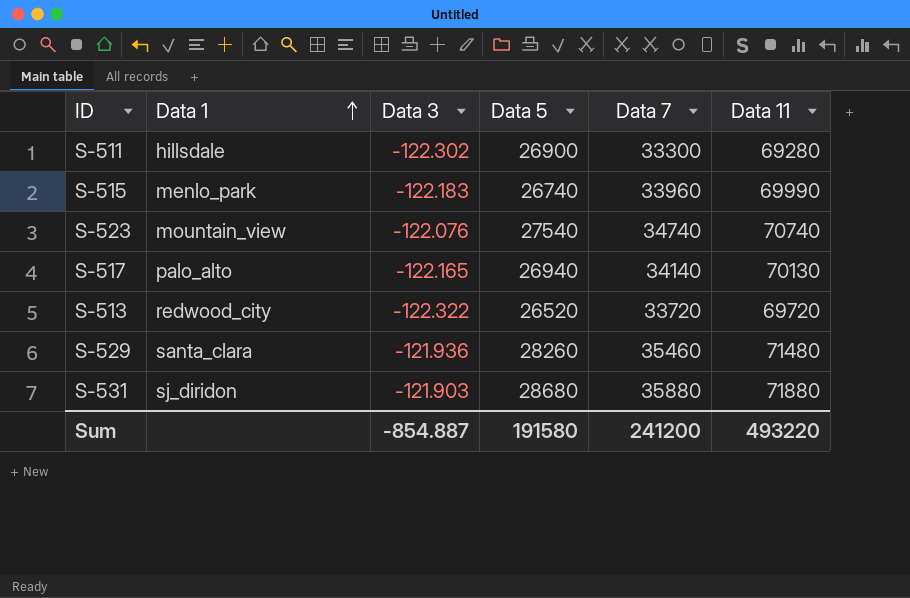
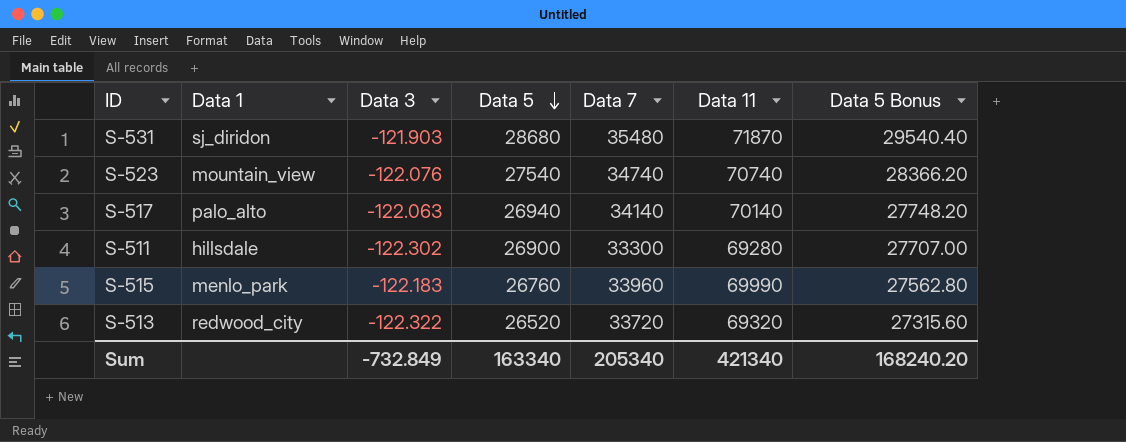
row order: Data 1 ascending -> Data 5 descending
column Data 5 Bonus | formula: none -> [Data 5] * 1.03
row S-529: santa_clara | -121.936 | 28260 | 35460 | 71480 -> none
S-531 | Data 7: 35880 -> 35480
S-531 | Data 11: 71880 -> 71870
S-517 | Data 3: -122.165 -> -122.063
S-517 | Data 11: 70130 -> 70140
S-515 | Data 5: 26740 -> 26760
S-513 | Data 11: 69720 -> 69320
Sum | Data 3: -854.887 -> -732.849
Sum | Data 5: 191580 -> 163340
Sum | Data 7: 241200 -> 205340
Sum | Data 11: 493220 -> 421340

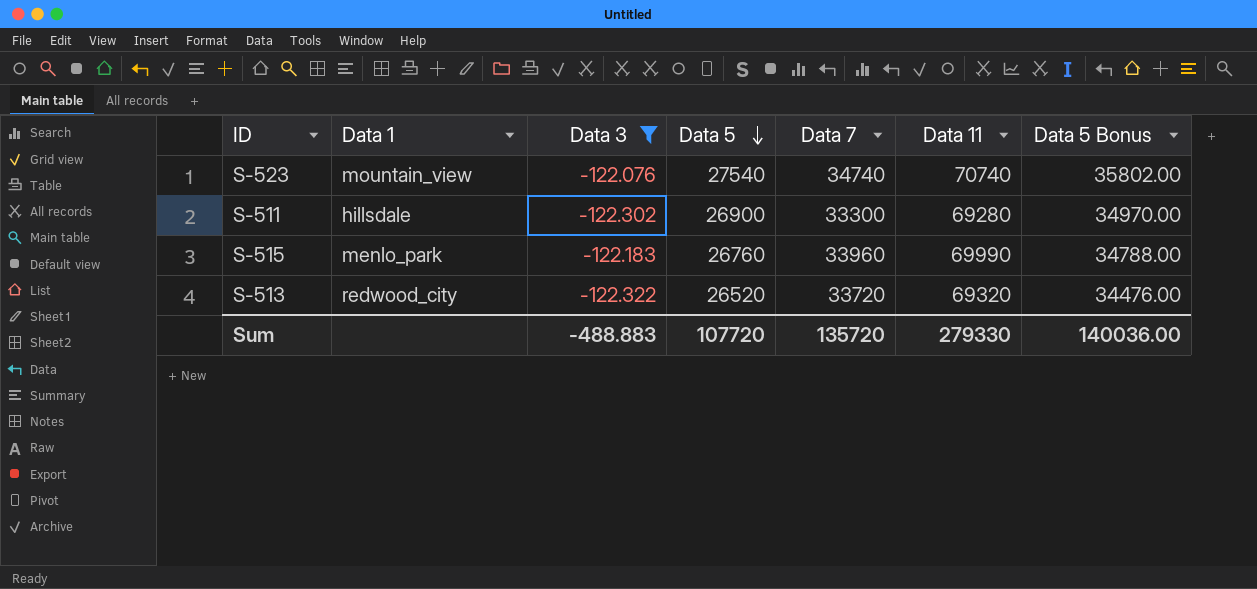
filter: none -> Data 3 <= -122.076
column Data 5 Bonus | formula: [Data 5] * 1.03 -> [Data 5] * 1.3
Sum | Data 3: -732.849 -> -488.883
Sum | Data 5: 163340 -> 107720
Sum | Data 7: 205340 -> 135720
Sum | Data 11: 421340 -> 279330
Sum | Data 5 Bonus: 168240.20 -> 140036.00

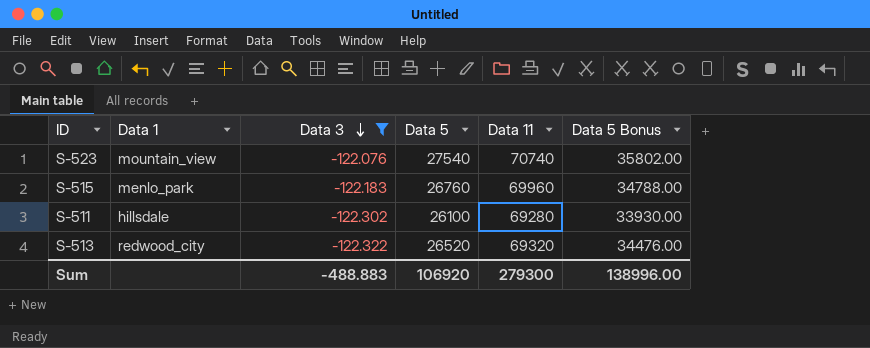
row order: Data 5 descending -> Data 3 descending
column Data 7 | position: 5 -> none
S-515 | Data 11: 69990 -> 69960
S-511 | Data 5: 26900 -> 26100
S-511 | Data 5 Bonus: 34970.00 -> 33930.00
Sum | Data 5: 107720 -> 106920
Sum | Data 11: 279330 -> 279300
Sum | Data 5 Bonus: 140036.00 -> 138996.00

